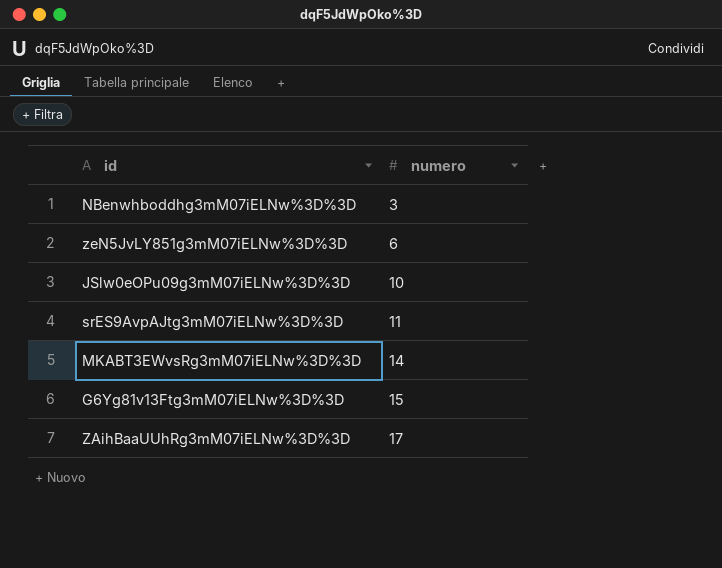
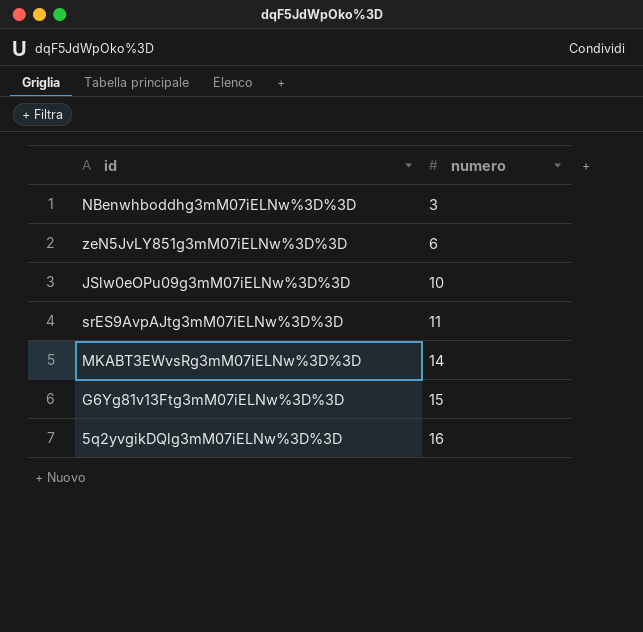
row ZAihBaaUUhRg3mM07iELNw%3D%3D: 17 -> none
row 5q2yvgikDQlg3mM07iELNw%3D%3D: none -> 16

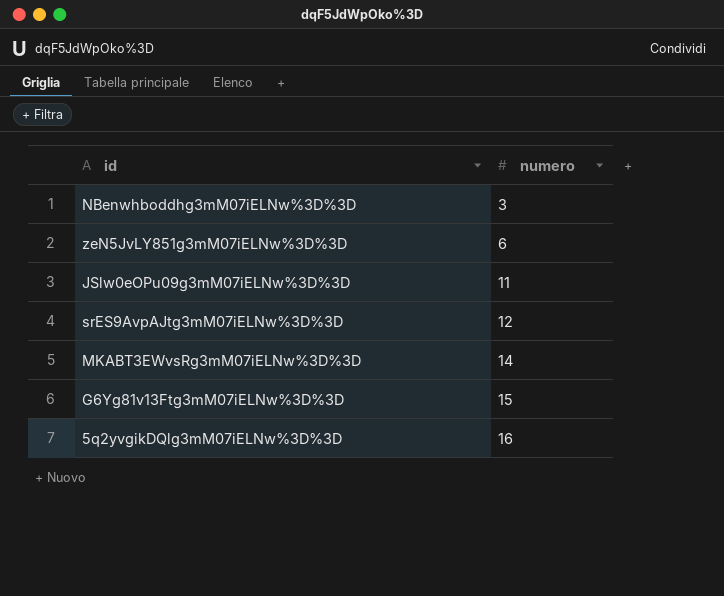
JSlw0eOPu09g3mM07iELNw%3D%3D | numero: 10 -> 11
srES9AvpAJtg3mM07iELNw%3D%3D | numero: 11 -> 12

